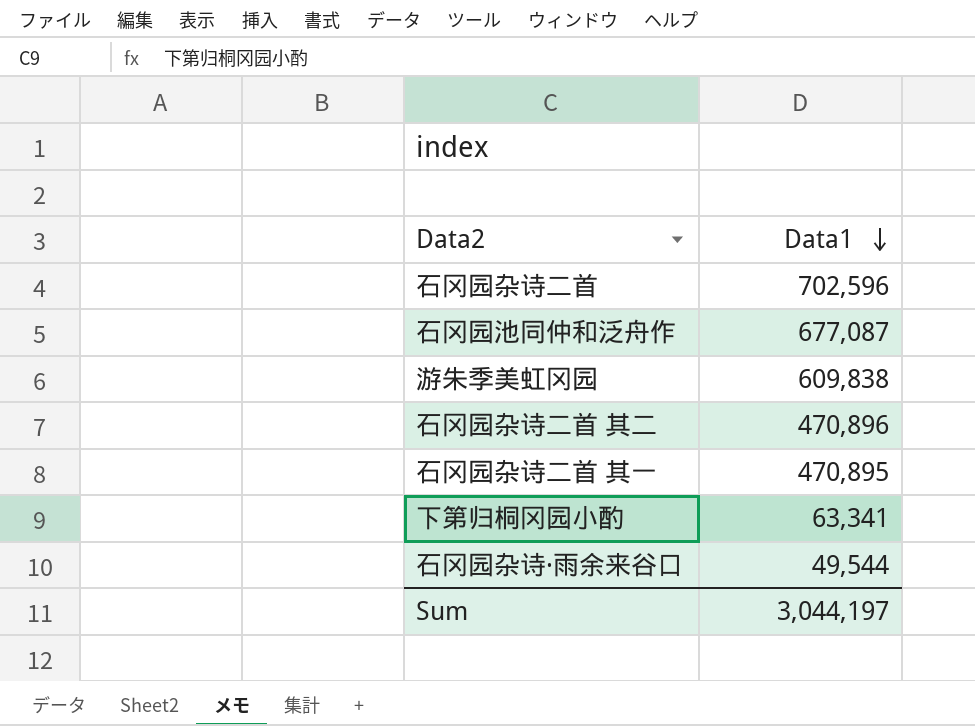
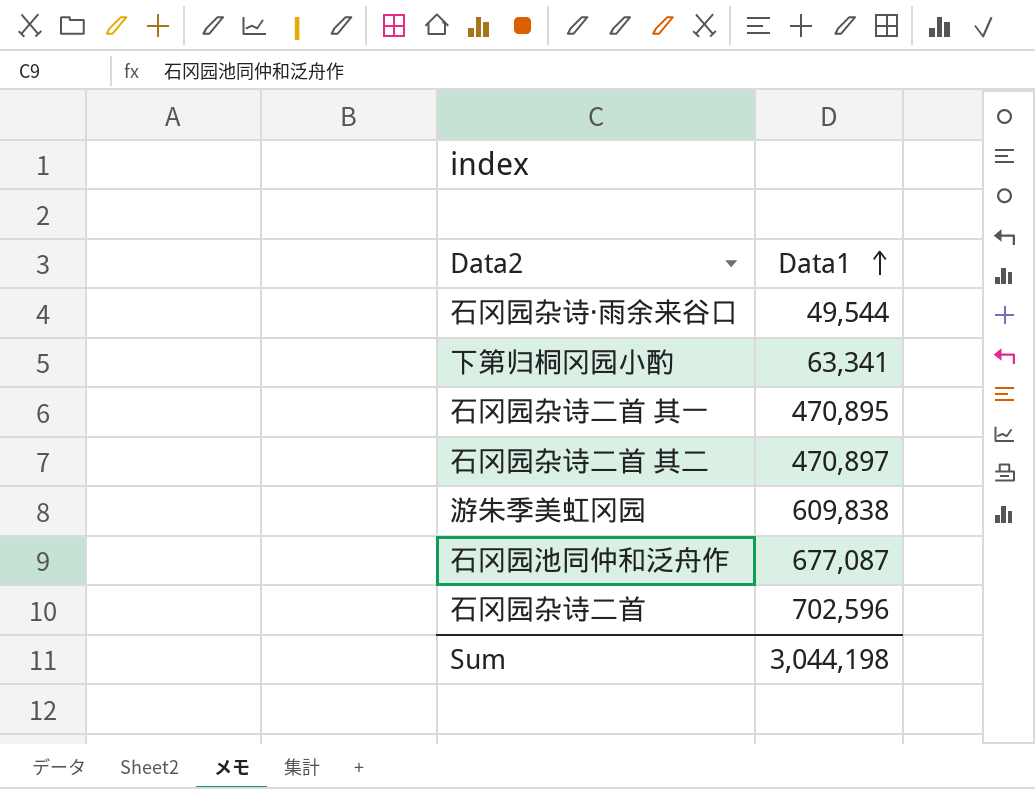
row order: Data1 descending -> Data1 ascending
石冈园杂诗二首 其二 | Data1: 470,896 -> 470,897
Sum | Data1: 3,044,197 -> 3,044,198

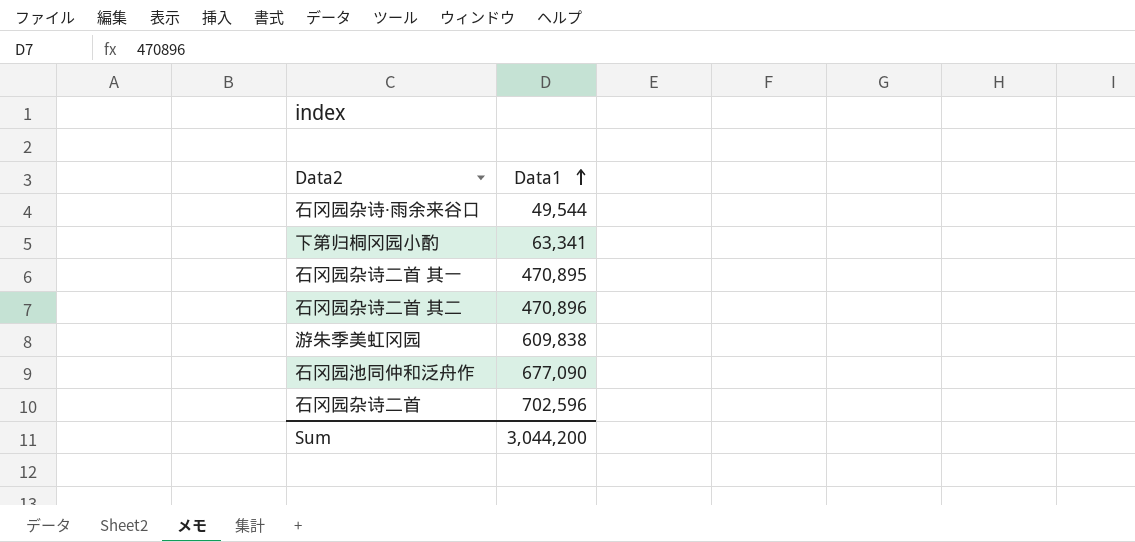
石冈园杂诗二首 其二 | Data1: 470,897 -> 470,896
石冈园池同仲和泛舟作 | Data1: 677,087 -> 677,090
Sum | Data1: 3,044,198 -> 3,044,200

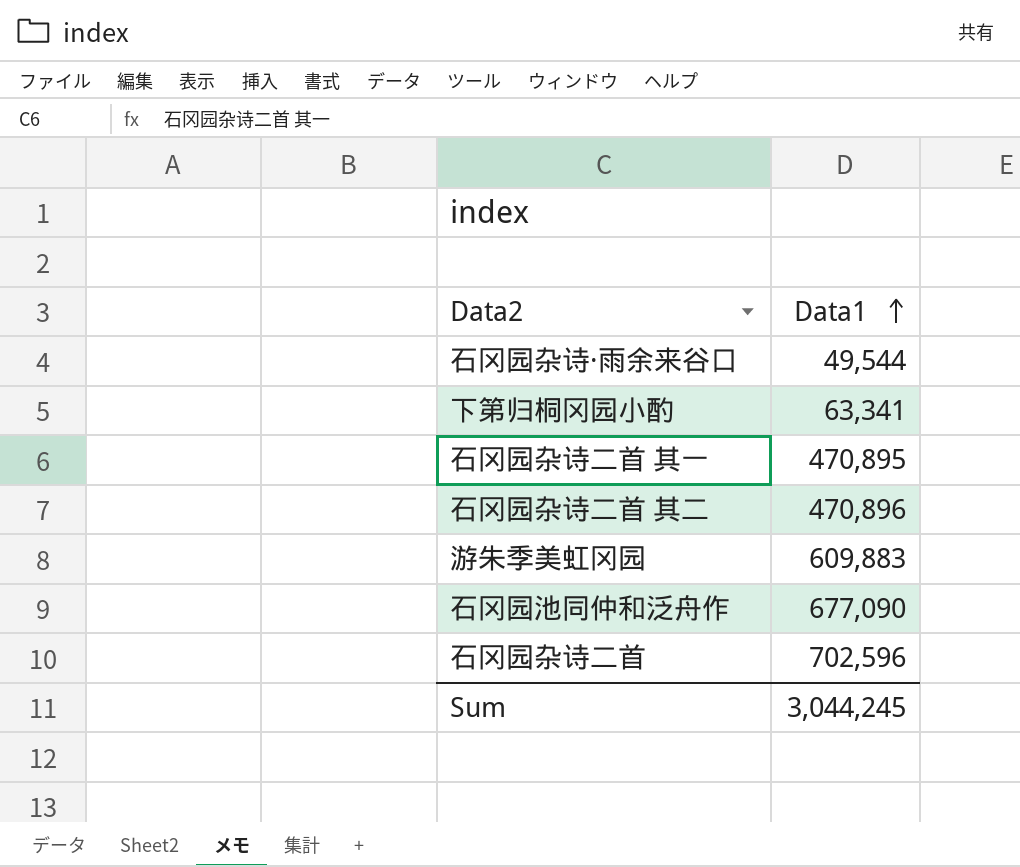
游朱季美虹冈园 | Data1: 609,838 -> 609,883
Sum | Data1: 3,044,200 -> 3,044,245

